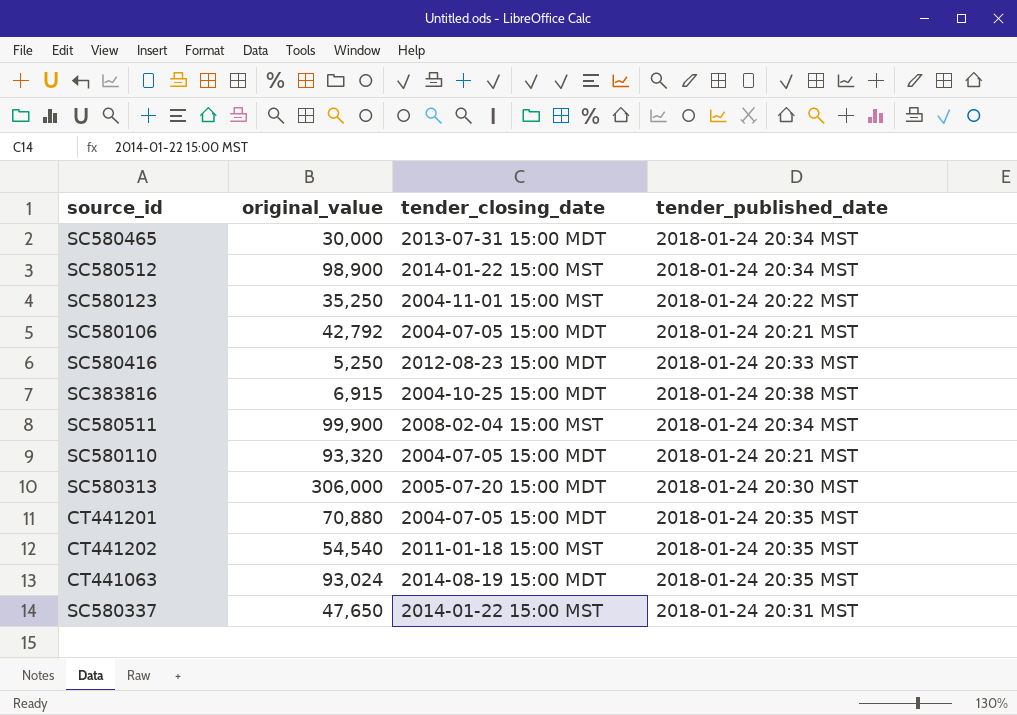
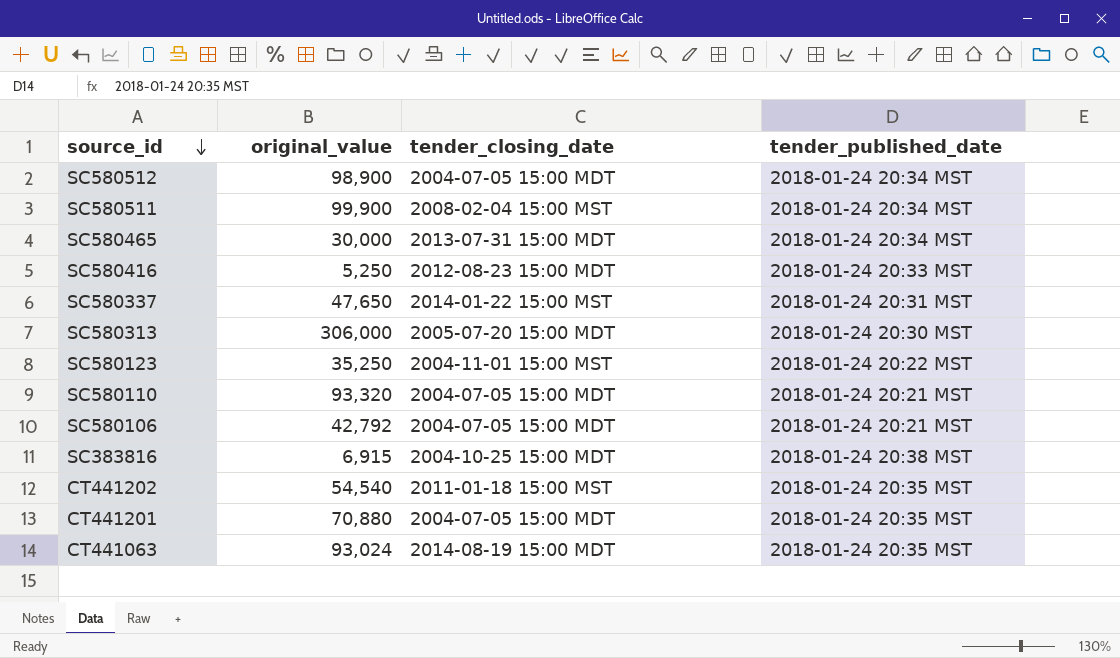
row order: none -> source_id descending
SC580512 | tender_closing_date: 2014-01-22 15:00 MST -> 2004-07-05 15:00 MDT

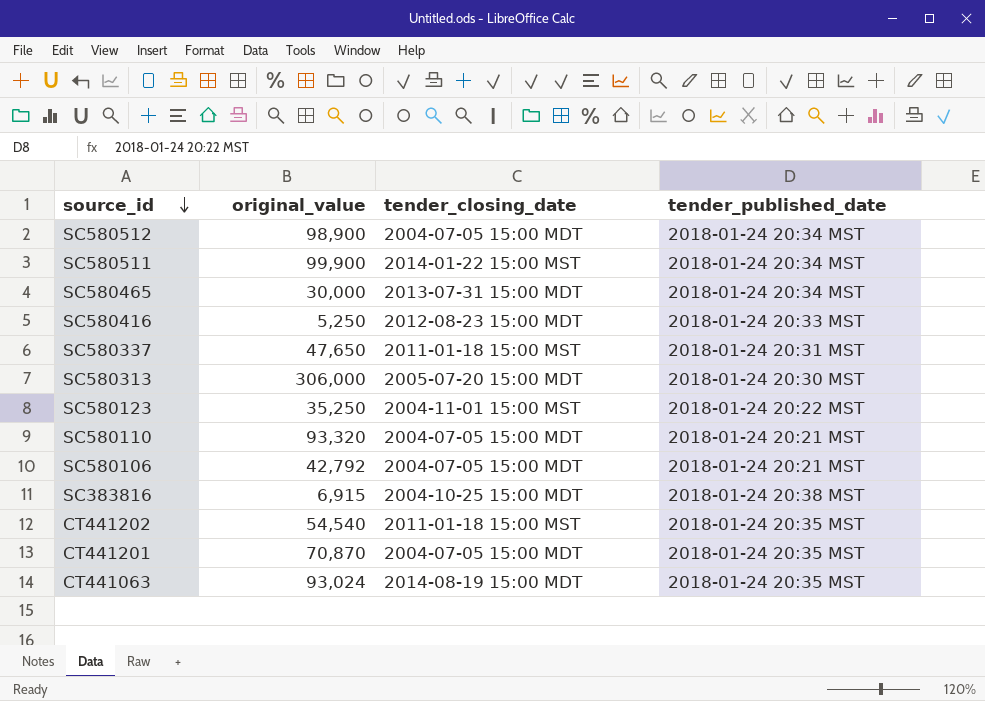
SC580511 | tender_closing_date: 2008-02-04 15:00 MST -> 2014-01-22 15:00 MST
SC580337 | tender_closing_date: 2014-01-22 15:00 MST -> 2011-01-18 15:00 MST
CT441201 | original_value: 70,880 -> 70,870

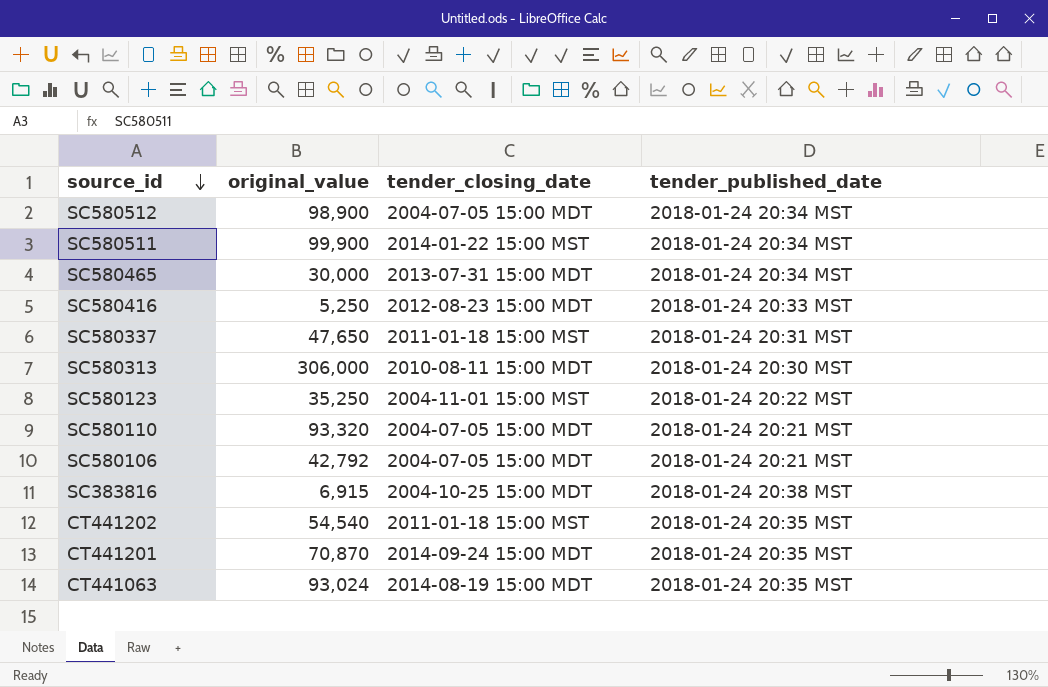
SC580313 | tender_closing_date: 2005-07-20 15:00 MDT -> 2010-08-11 15:00 MDT
CT441201 | tender_closing_date: 2004-07-05 15:00 MDT -> 2014-09-24 15:00 MDT

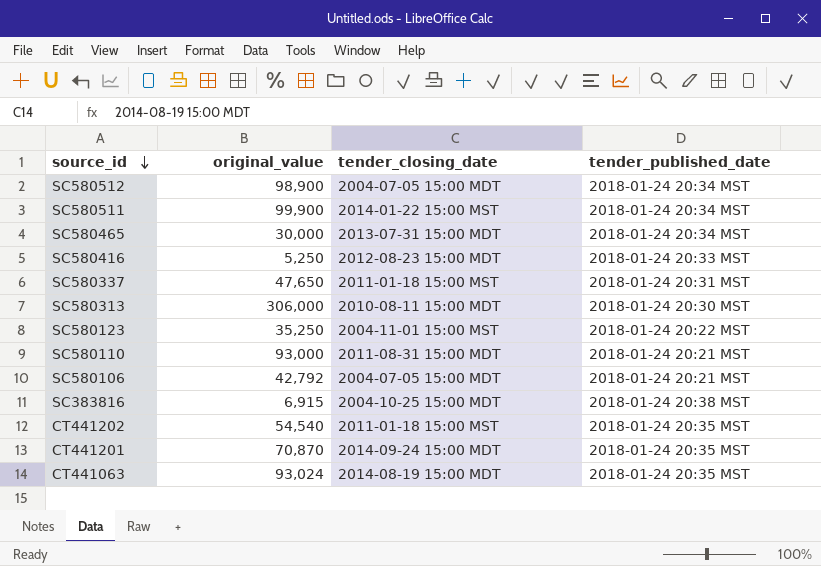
SC580110 | original_value: 93,320 -> 93,000
SC580110 | tender_closing_date: 2004-07-05 15:00 MDT -> 2011-08-31 15:00 MDT

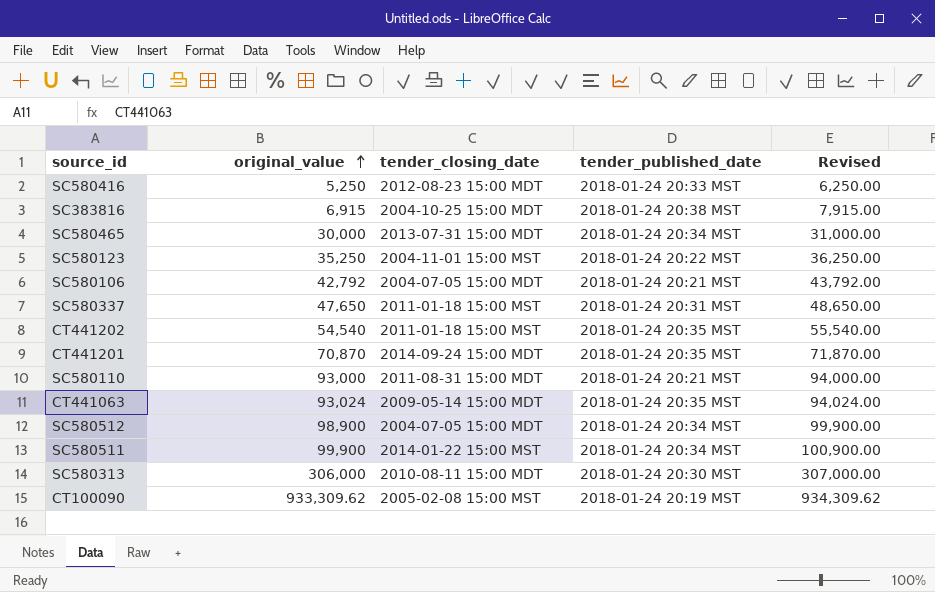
row order: source_id descending -> original_value ascending
column Revised | formula: none -> [original_value] + 1000
CT441063 | tender_closing_date: 2014-08-19 15:00 MDT -> 2009-05-14 15:00 MDT
row CT100090: none -> 933,309.62 | 2005-02-08 15:00 MST | 2018-01-24 20:19 MST | 934,309.62

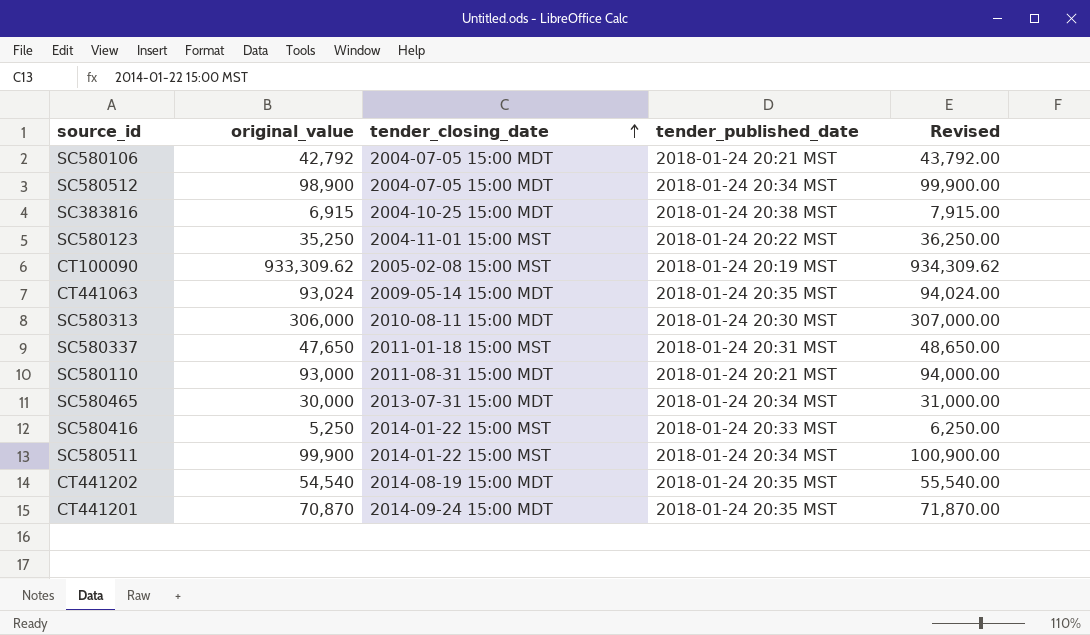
row order: original_value ascending -> tender_closing_date ascending
SC580416 | tender_closing_date: 2012-08-23 15:00 MDT -> 2014-01-22 15:00 MST
CT441202 | tender_closing_date: 2011-01-18 15:00 MST -> 2014-08-19 15:00 MDT

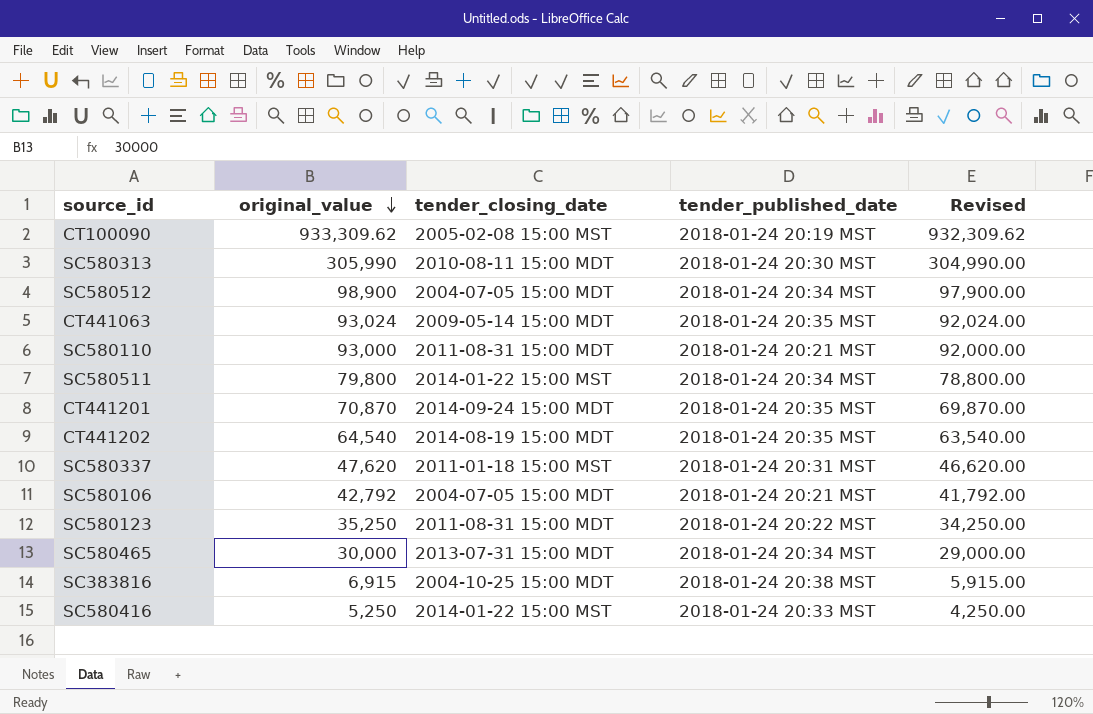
row order: tender_closing_date ascending -> original_value descending
column Revised | formula: [original_value] + 1000 -> [original_value] - 1000
SC580313 | original_value: 306,000 -> 305,990
SC580511 | original_value: 99,900 -> 79,800
CT441202 | original_value: 54,540 -> 64,540
SC580337 | original_value: 47,650 -> 47,620
SC580123 | tender_closing_date: 2004-11-01 15:00 MST -> 2011-08-31 15:00 MDT

